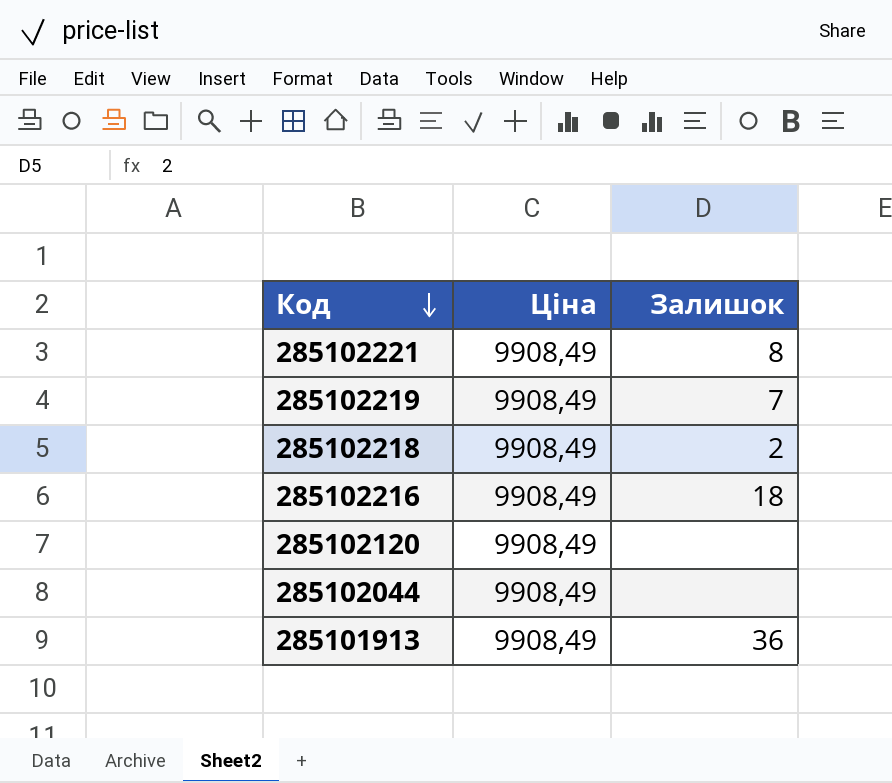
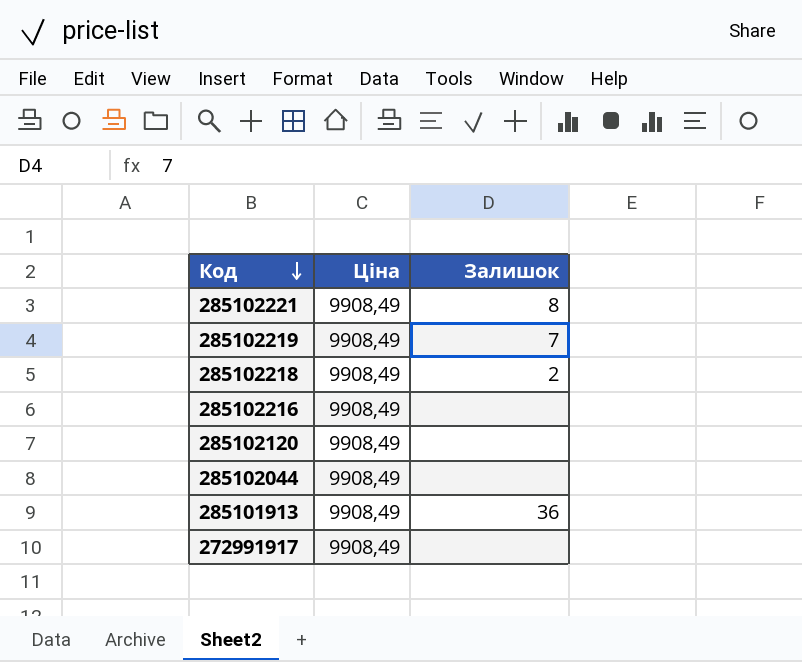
285102216 | Залишок: 18 -> none
row 272991917: none -> 9908,49 | none

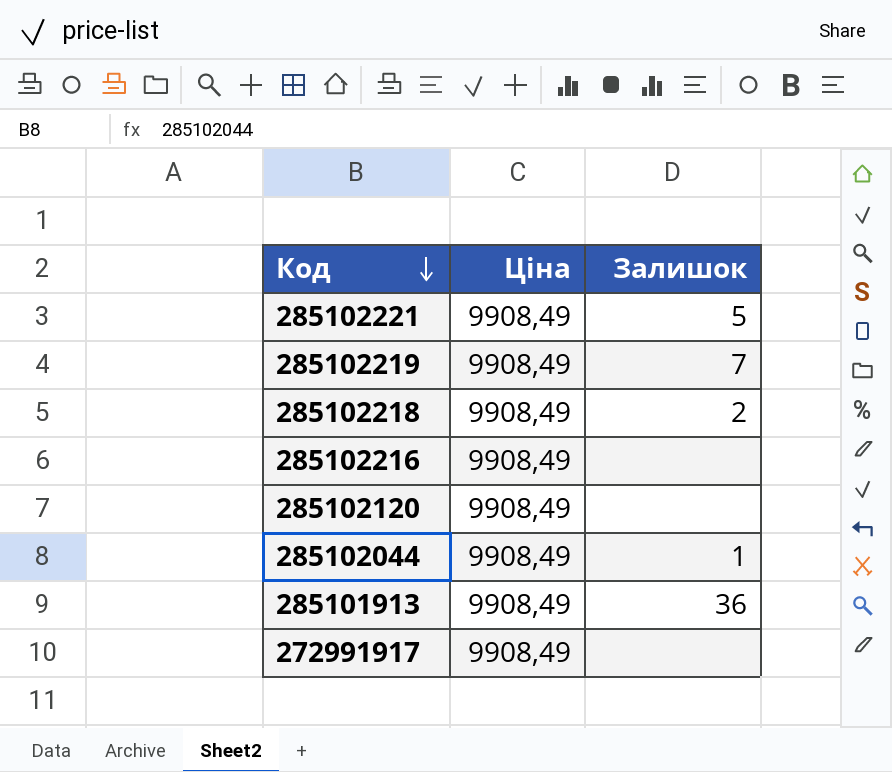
285102221 | Залишок: 8 -> 5
285102044 | Залишок: none -> 1

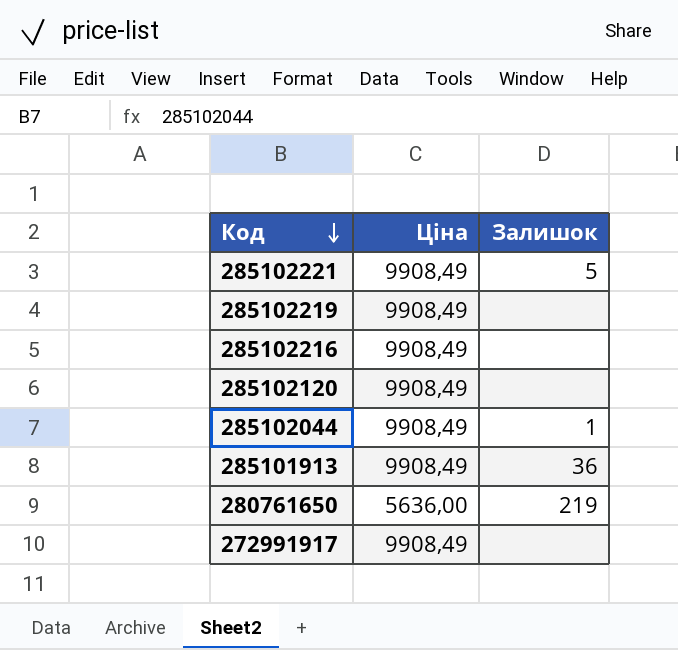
row 285102218: 9908,49 | 2 -> none
285102219 | Залишок: 7 -> none
row 280761650: none -> 5636,00 | 219

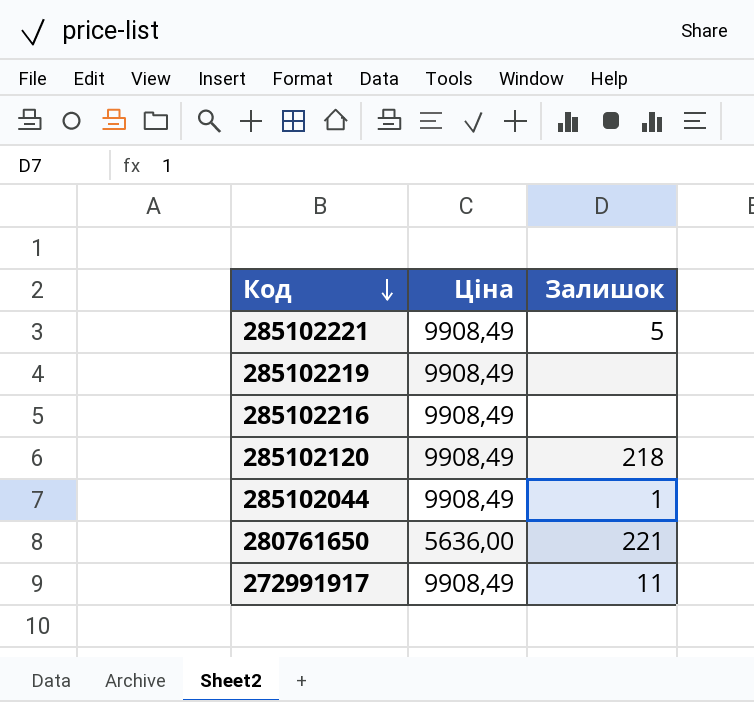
row 285101913: 9908,49 | 36 -> none
285102120 | Залишок: none -> 218
280761650 | Залишок: 219 -> 221
272991917 | Залишок: none -> 11

